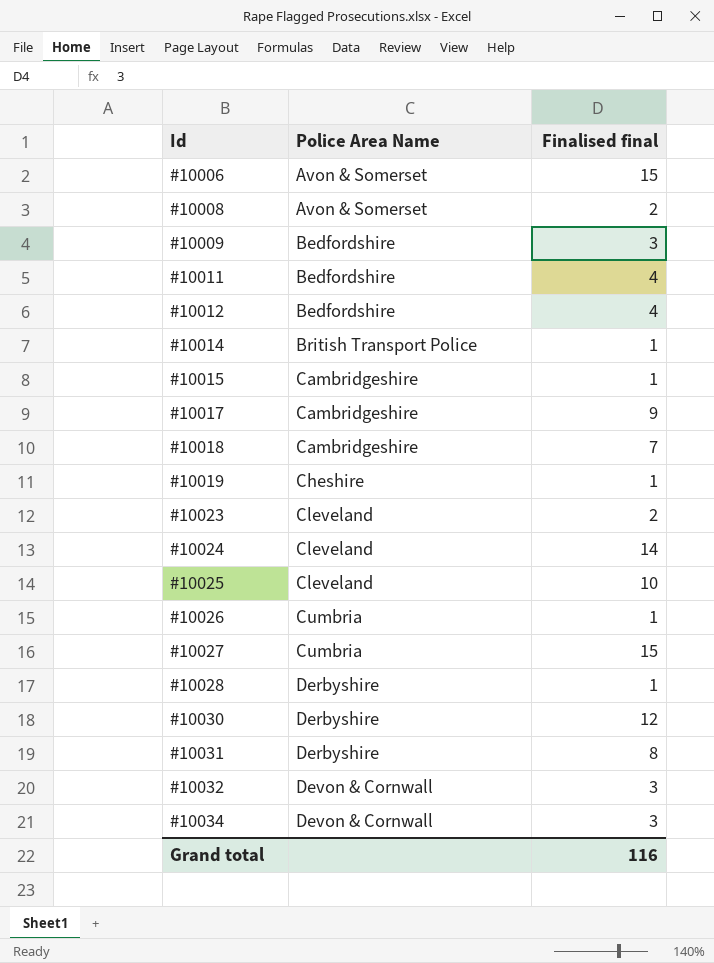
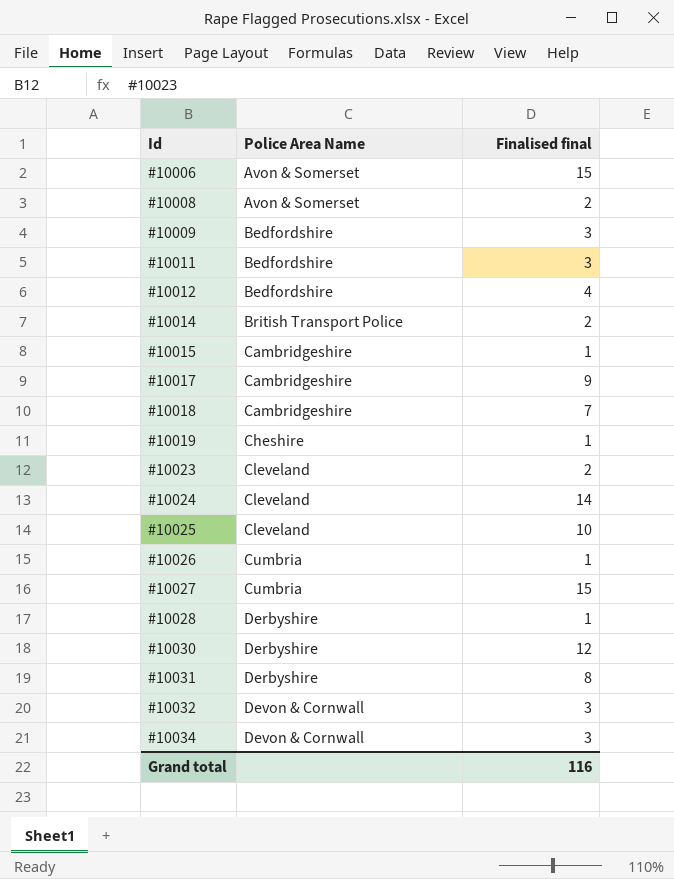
#10011 | Finalised final: 4 -> 3
#10014 | Finalised final: 1 -> 2

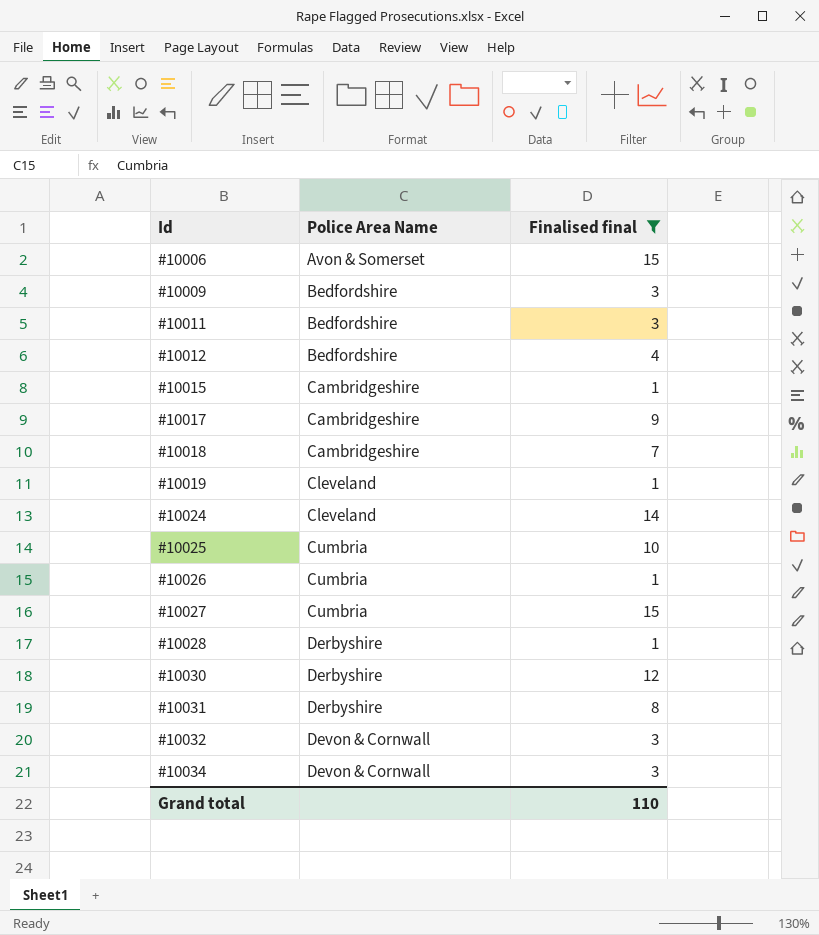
filter: none -> Finalised final != 2
#10019 | Police Area Name: Cheshire -> Cleveland
#10025 | Police Area Name: Cleveland -> Cumbria
Grand total | Finalised final: 116 -> 110

